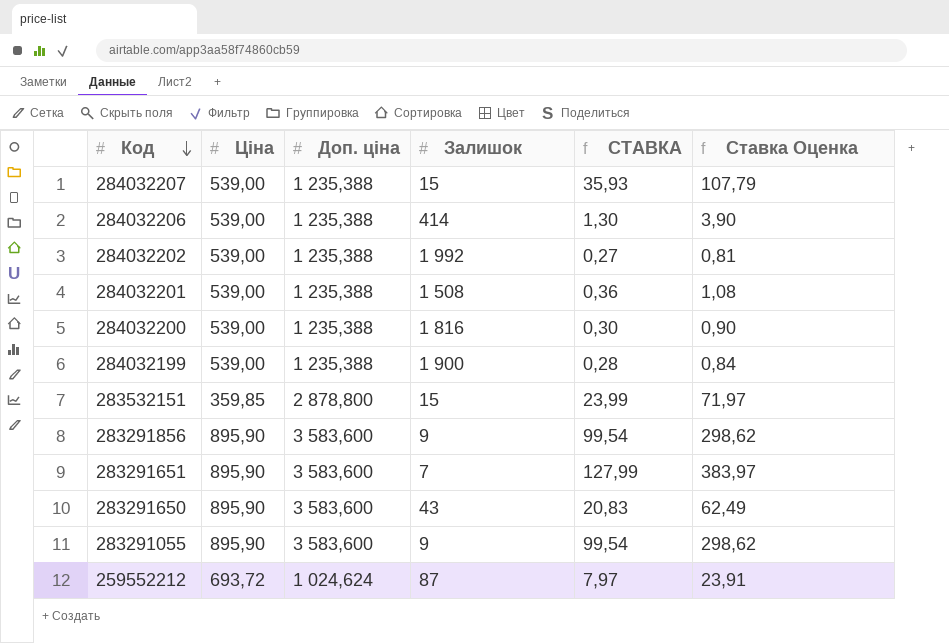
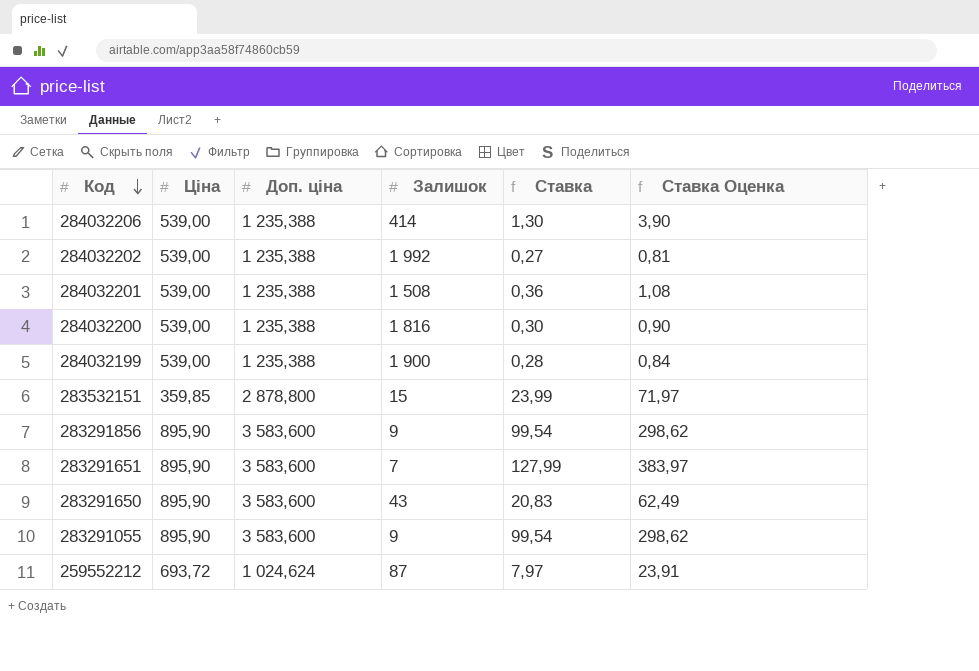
column name: СТАВКА -> Ставка
row 284032207: 539,00 | 1 235,388 | 15 | 35,93 | 107,79 -> none

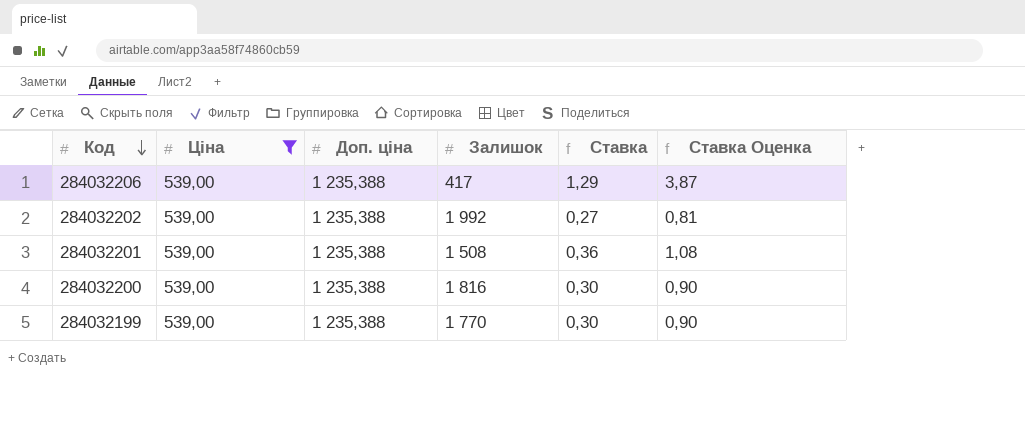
filter: none -> Ціна = 539,00
284032206 | Залишок: 414 -> 417
284032206 | Ставка: 1,30 -> 1,29
284032206 | Ставка Оценка: 3,90 -> 3,87
284032199 | Залишок: 1 900 -> 1 770
284032199 | Ставка: 0,28 -> 0,30
284032199 | Ставка Оценка: 0,84 -> 0,90

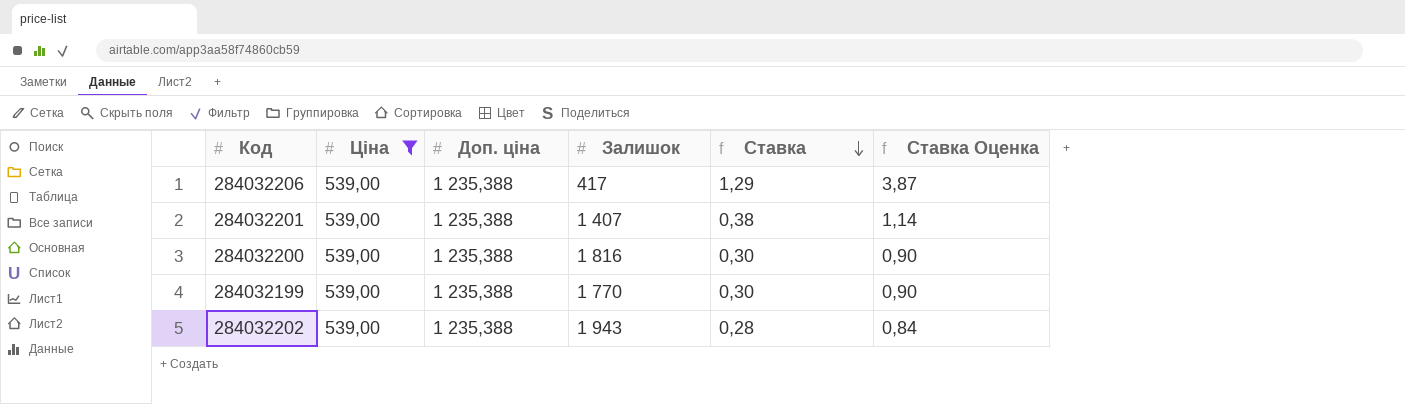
row order: Код descending -> Ставка descending
284032201 | Залишок: 1 508 -> 1 407
284032201 | Ставка: 0,36 -> 0,38
284032201 | Ставка Оценка: 1,08 -> 1,14
284032202 | Залишок: 1 992 -> 1 943
284032202 | Ставка: 0,27 -> 0,28
284032202 | Ставка Оценка: 0,81 -> 0,84

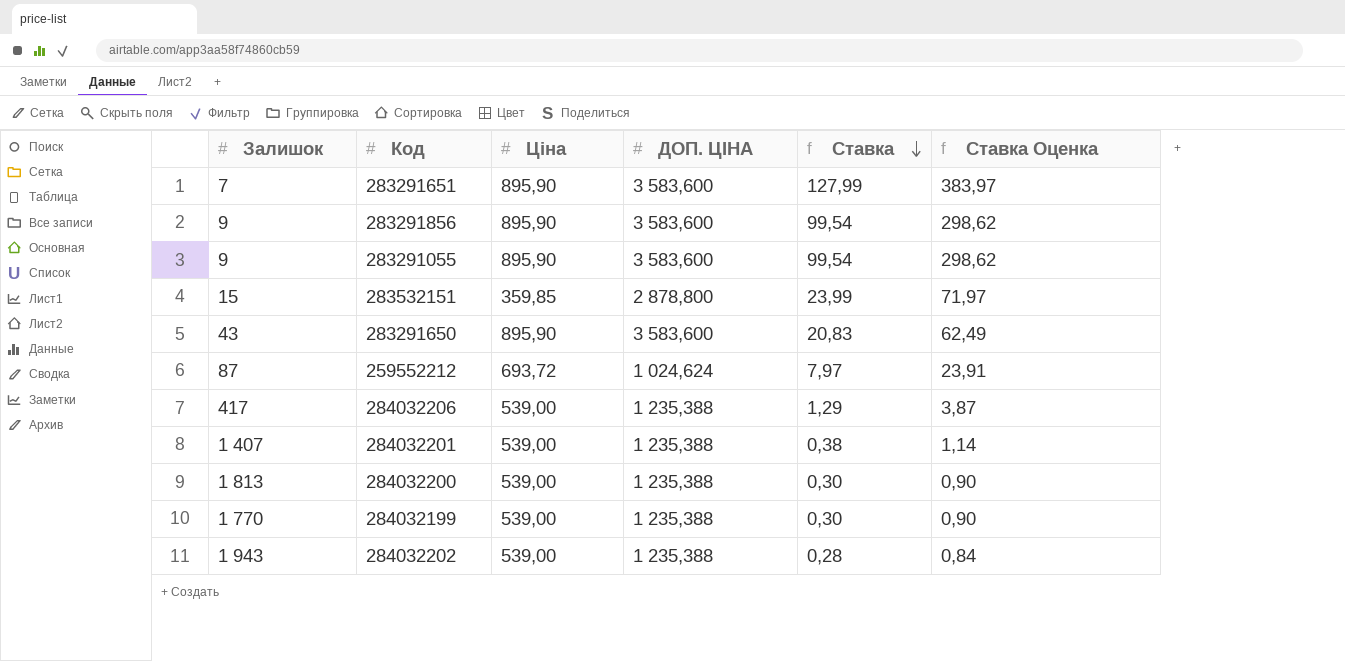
filter: Ціна = 539,00 -> none
column Залишок | position: 4 -> 1
column name: Доп. ціна -> ДОП. ЦІНА
284032200 | Залишок: 1 816 -> 1 813

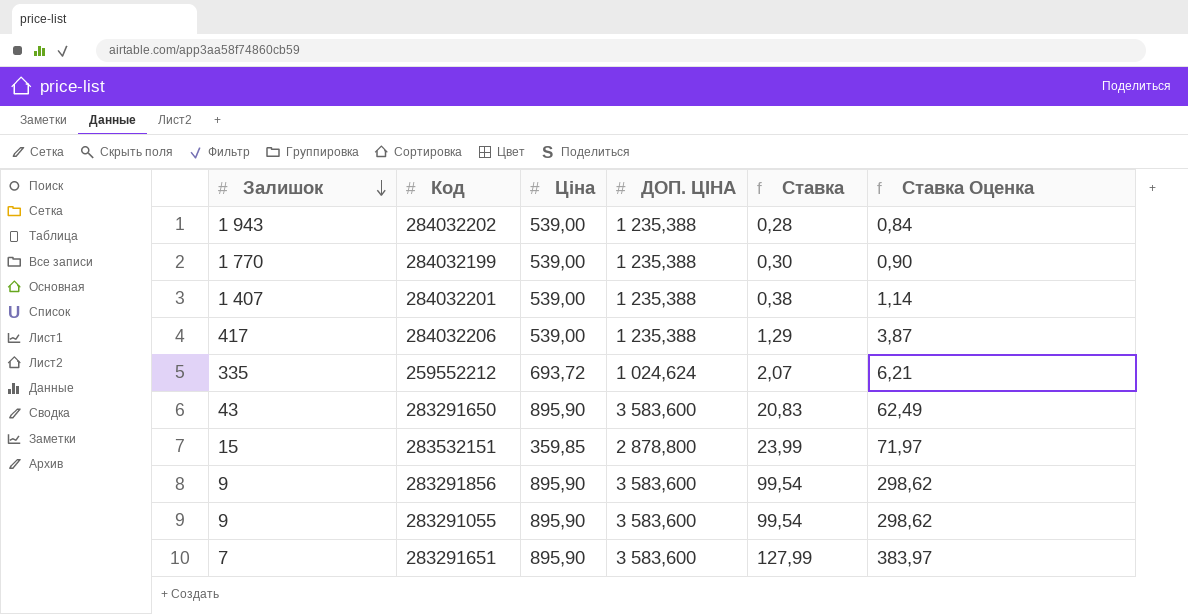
row order: Ставка descending -> Залишок descending
row 284032200: 1 813 | 539,00 | 1 235,388 | 0,30 | 0,90 -> none
259552212 | Залишок: 87 -> 335
259552212 | Ставка: 7,97 -> 2,07
259552212 | Ставка Оценка: 23,91 -> 6,21

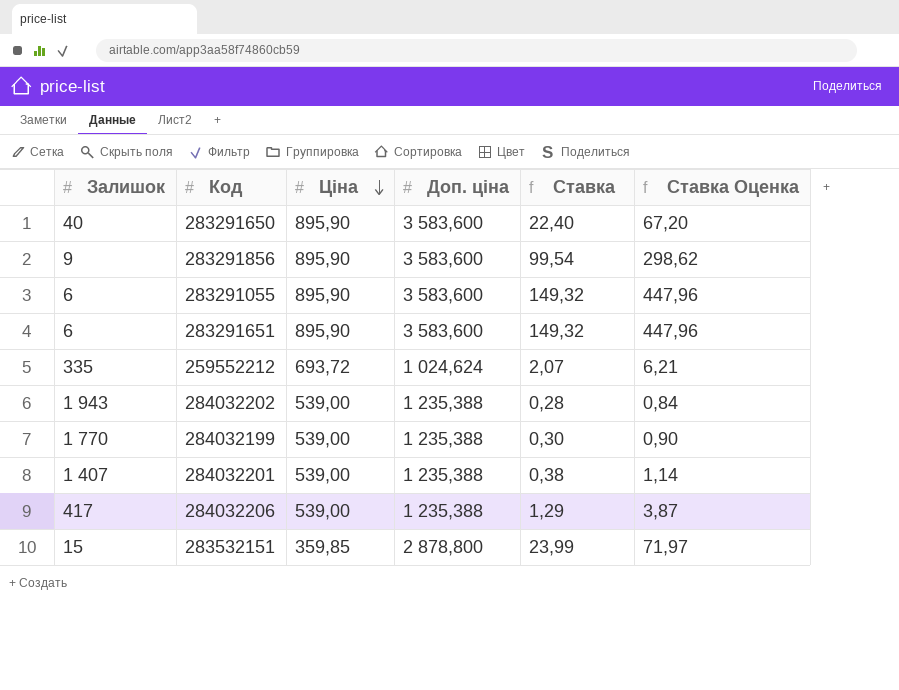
row order: Залишок descending -> Ціна descending
column name: ДОП. ЦІНА -> Доп. ціна
283291650 | Залишок: 43 -> 40
283291650 | Ставка: 20,83 -> 22,40
283291650 | Ставка Оценка: 62,49 -> 67,20
283291055 | Залишок: 9 -> 6
283291055 | Ставка: 99,54 -> 149,32
283291055 | Ставка Оценка: 298,62 -> 447,96
283291651 | Залишок: 7 -> 6
283291651 | Ставка: 127,99 -> 149,32
283291651 | Ставка Оценка: 383,97 -> 447,96

